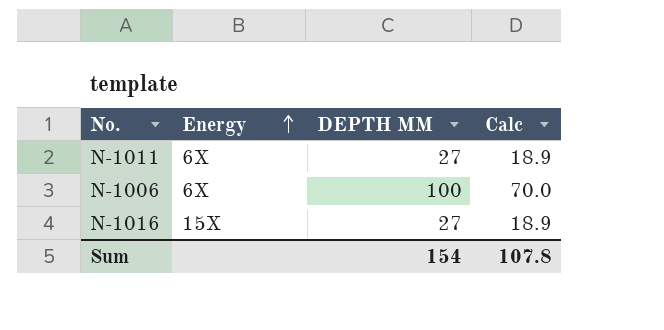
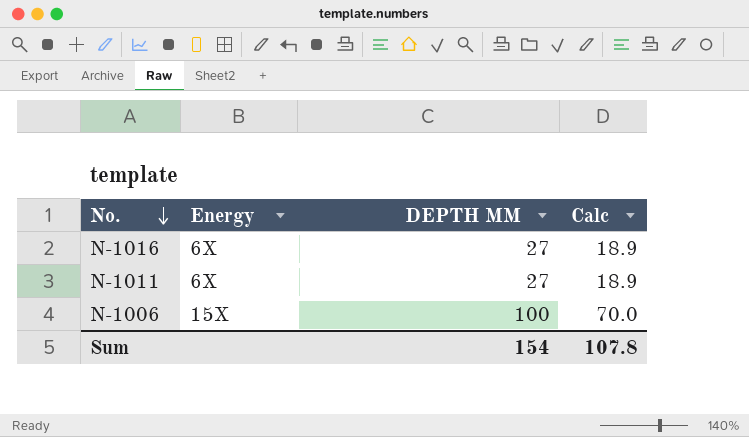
row order: Energy ascending -> No. descending
N-1016 | Energy: 15X -> 6X
N-1006 | Energy: 6X -> 15X

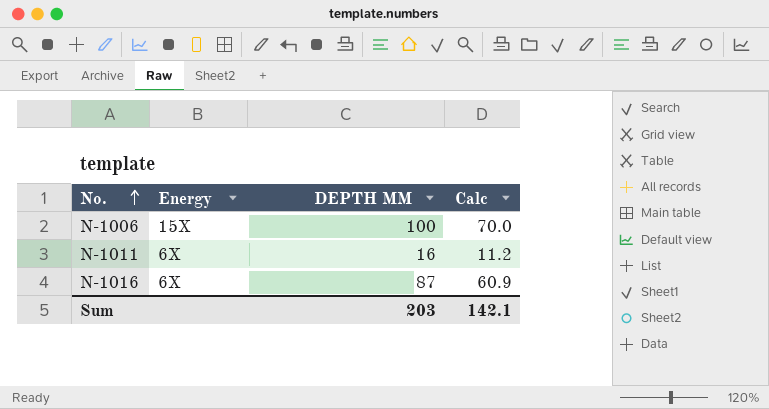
row order: No. descending -> No. ascending
N-1011 | DEPTH MM: 27 -> 16
N-1011 | Calc: 18.9 -> 11.2
N-1016 | DEPTH MM: 27 -> 87
N-1016 | Calc: 18.9 -> 60.9
Sum | DEPTH MM: 154 -> 203
Sum | Calc: 107.8 -> 142.1

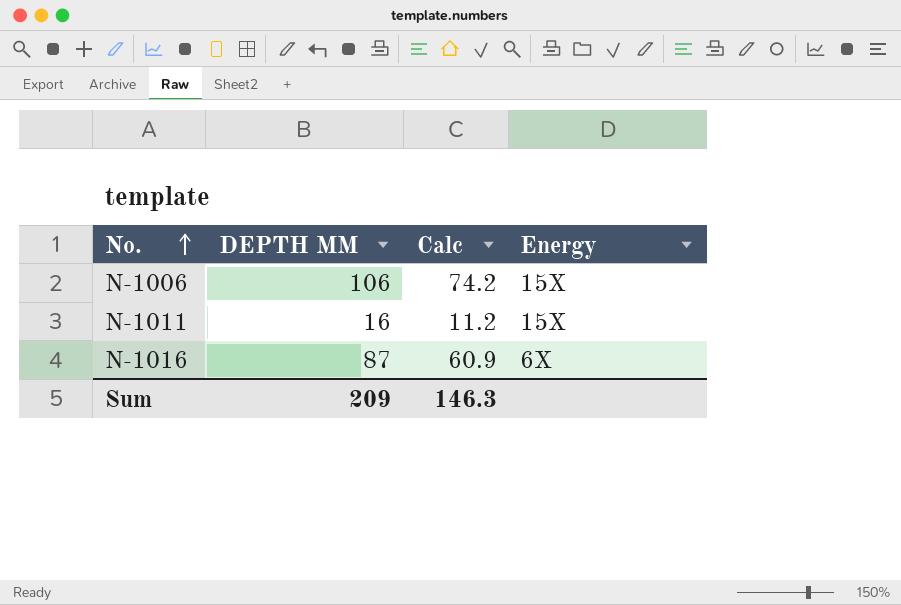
column Energy | position: 2 -> 4
N-1006 | DEPTH MM: 100 -> 106
N-1006 | Calc: 70.0 -> 74.2
N-1011 | Energy: 6X -> 15X
Sum | DEPTH MM: 203 -> 209
Sum | Calc: 142.1 -> 146.3

